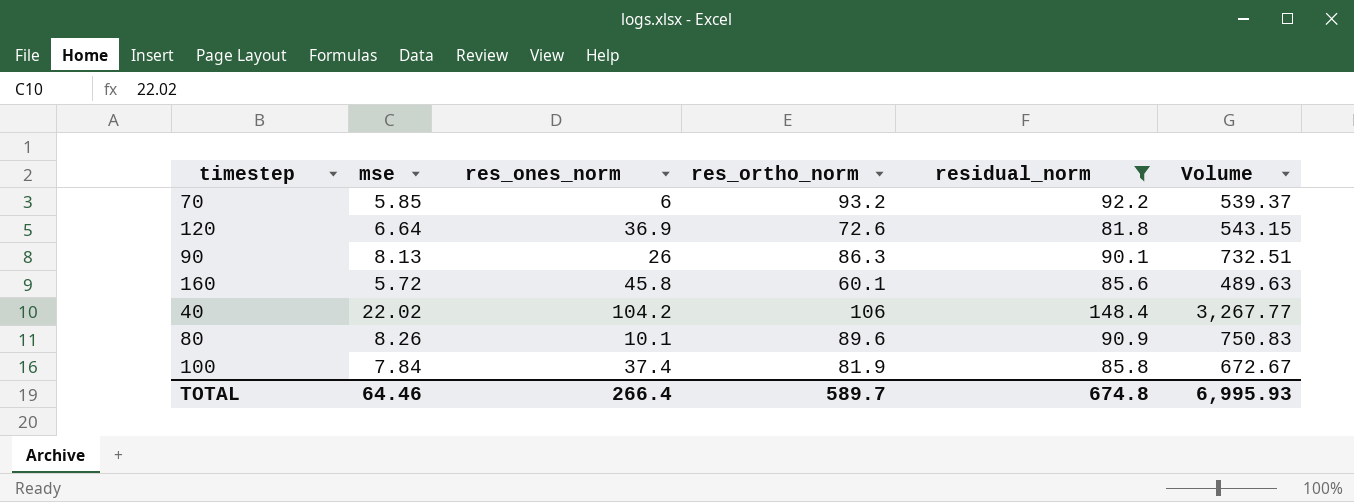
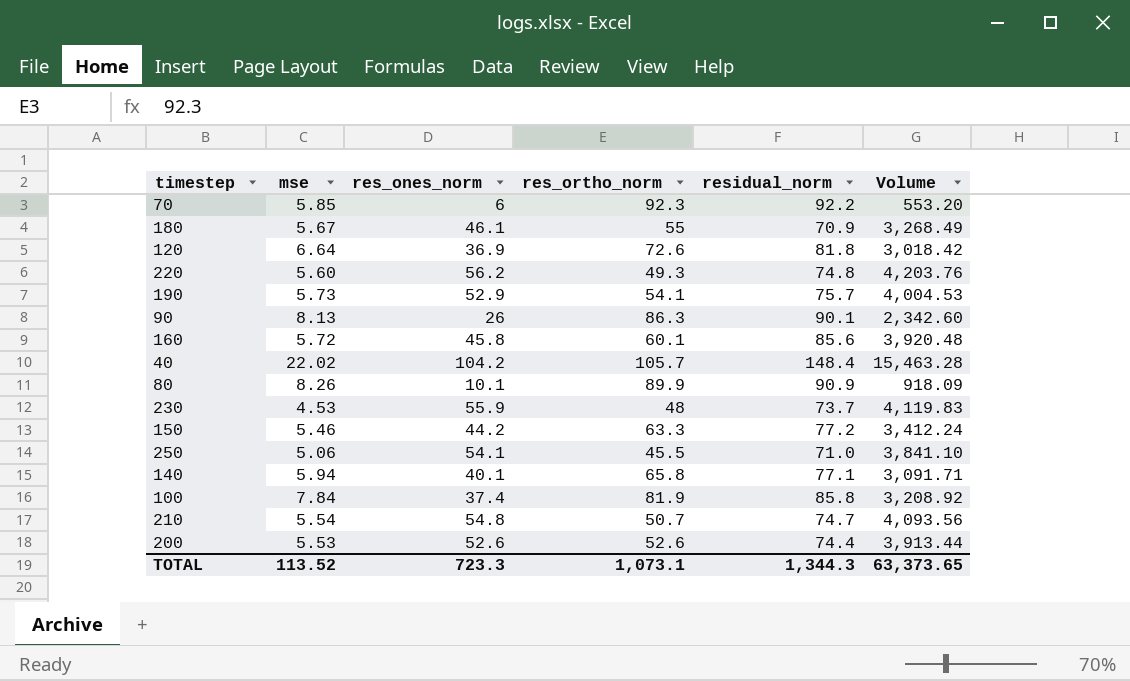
filter: residual_norm >= 81.8 -> none
column Volume | formula: [mse] * [residual_norm] -> [res_ones_norm] * [residual_norm]
70 | res_ortho_norm: 93.2 -> 92.3
40 | res_ortho_norm: 106 -> 105.7
80 | res_ortho_norm: 89.6 -> 89.9
TOTAL | mse: 64.46 -> 113.52
TOTAL | res_ones_norm: 266.4 -> 723.3
TOTAL | res_ortho_norm: 589.7 -> 1,073.1
TOTAL | residual_norm: 674.8 -> 1,344.3
TOTAL | Volume: 6,995.93 -> 63,373.65

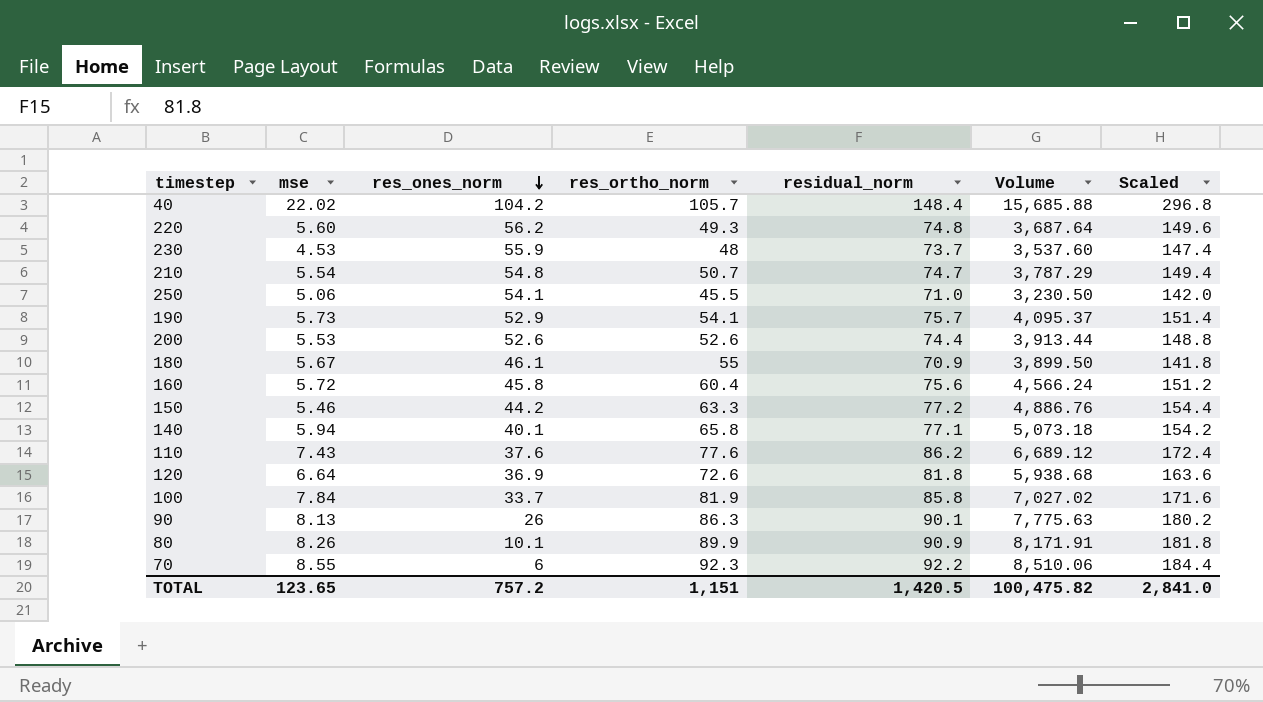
row order: none -> res_ones_norm descending
column Volume | formula: [res_ones_norm] * [residual_norm] -> [res_ortho_norm] * [residual_norm]
column Scaled | formula: none -> [residual_norm] * 2
160 | res_ortho_norm: 60.1 -> 60.4
160 | residual_norm: 85.6 -> 75.6
row 110: none -> 7.43 | 37.6 | 77.6 | 86.2 | 6,689.12 | 172.4
100 | res_ones_norm: 37.4 -> 33.7
70 | mse: 5.85 -> 8.55
TOTAL | mse: 113.52 -> 123.65
TOTAL | res_ones_norm: 723.3 -> 757.2
TOTAL | res_ortho_norm: 1,073.1 -> 1,151
TOTAL | residual_norm: 1,344.3 -> 1,420.5
TOTAL | Volume: 63,373.65 -> 100,475.82

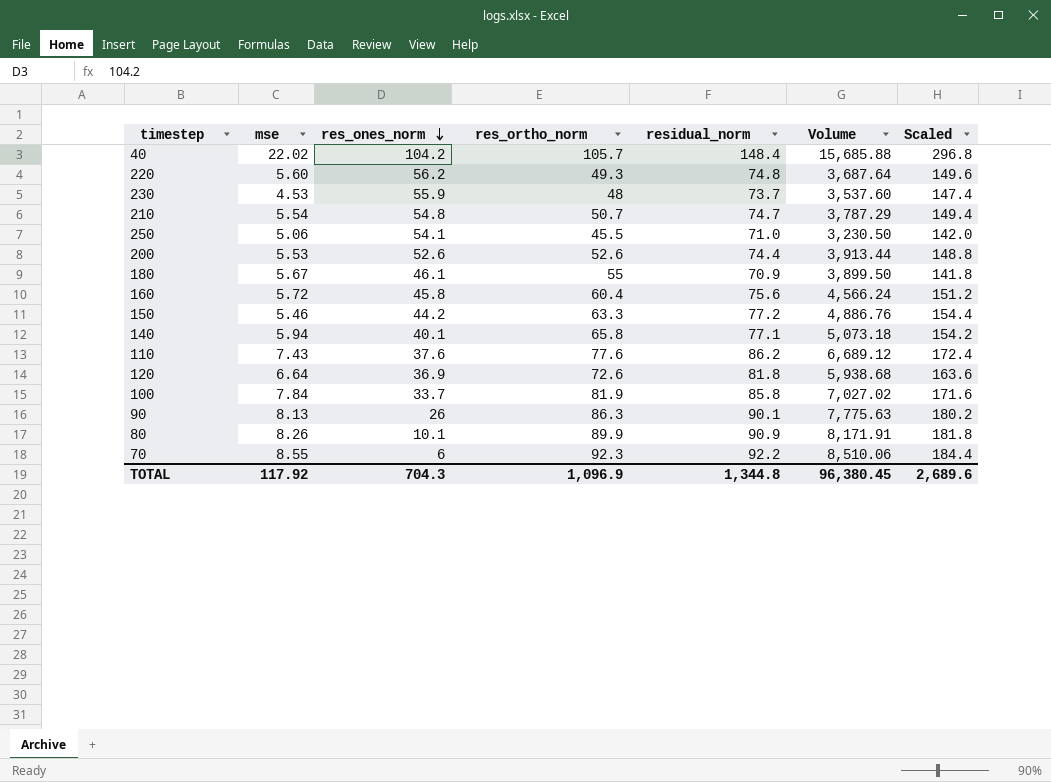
row 190: 5.73 | 52.9 | 54.1 | 75.7 | 4,095.37 | 151.4 -> none
TOTAL | mse: 123.65 -> 117.92
TOTAL | res_ones_norm: 757.2 -> 704.3
TOTAL | res_ortho_norm: 1,151 -> 1,096.9
TOTAL | residual_norm: 1,420.5 -> 1,344.8
TOTAL | Volume: 100,475.82 -> 96,380.45
TOTAL | Scaled: 2,841.0 -> 2,689.6

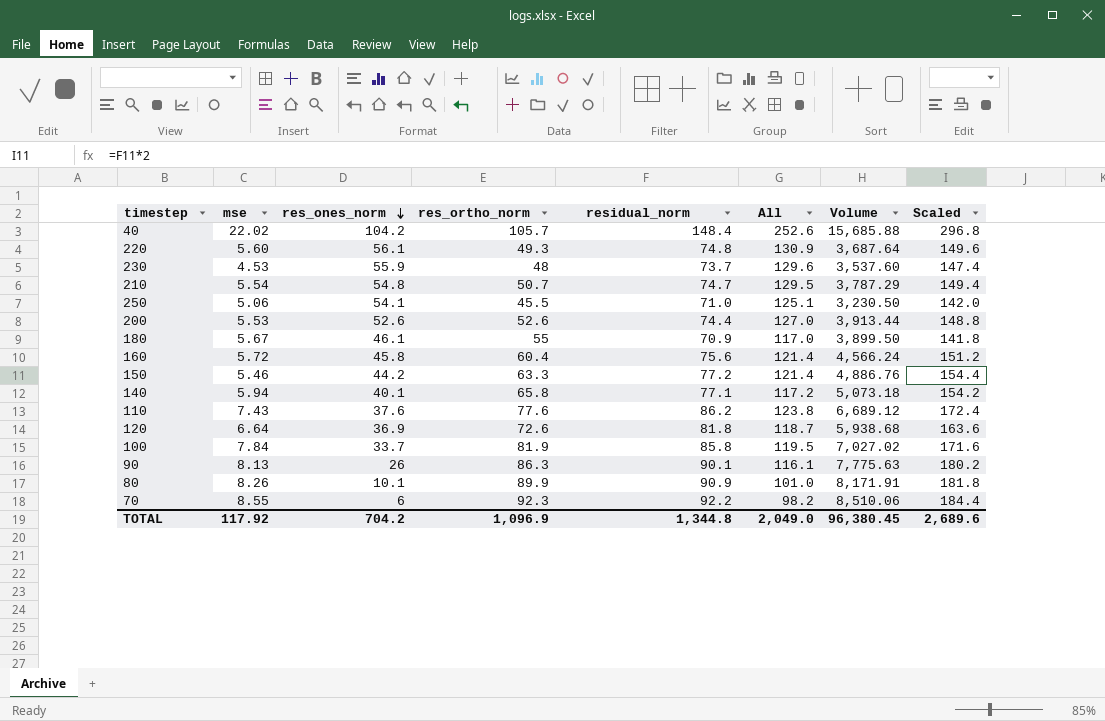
column All | formula: none -> [res_ones_norm] + [residual_norm]
220 | res_ones_norm: 56.2 -> 56.1
TOTAL | res_ones_norm: 704.3 -> 704.2

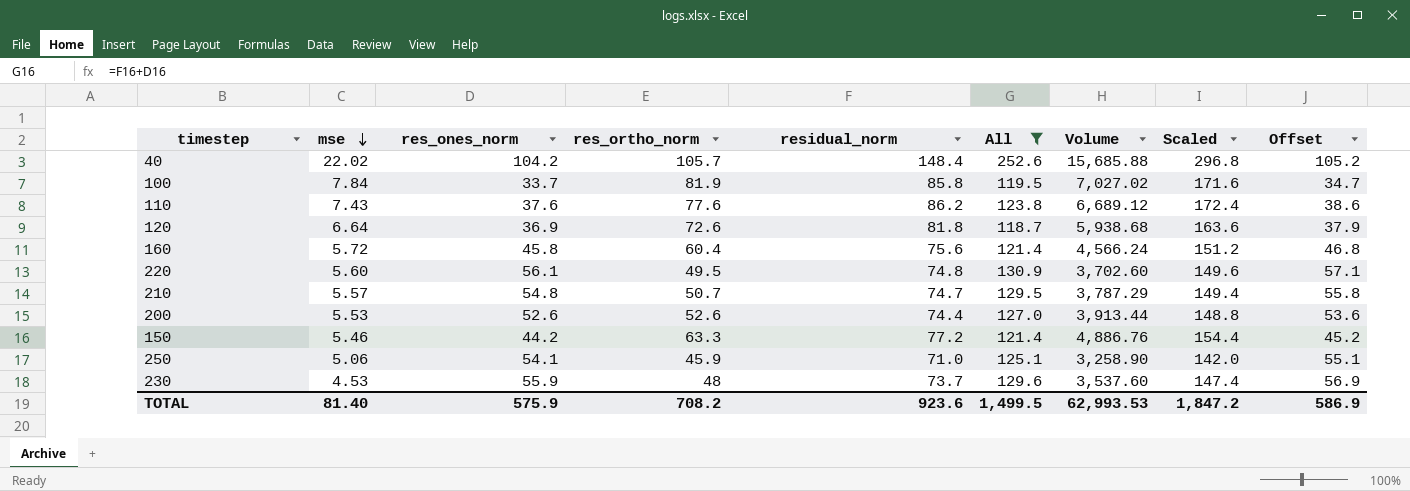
filter: none -> All >= 118.7
row order: res_ones_norm descending -> mse descending
column Offset | formula: none -> [res_ones_norm] + 1
220 | res_ortho_norm: 49.3 -> 49.5
220 | Volume: 3,687.64 -> 3,702.60
210 | mse: 5.54 -> 5.57
250 | res_ortho_norm: 45.5 -> 45.9
250 | Volume: 3,230.50 -> 3,258.90
TOTAL | mse: 117.92 -> 81.40
TOTAL | res_ones_norm: 704.2 -> 575.9
TOTAL | res_ortho_norm: 1,096.9 -> 708.2
TOTAL | residual_norm: 1,344.8 -> 923.6
TOTAL | All: 2,049.0 -> 1,499.5
TOTAL | Volume: 96,380.45 -> 62,993.53
TOTAL | Scaled: 2,689.6 -> 1,847.2

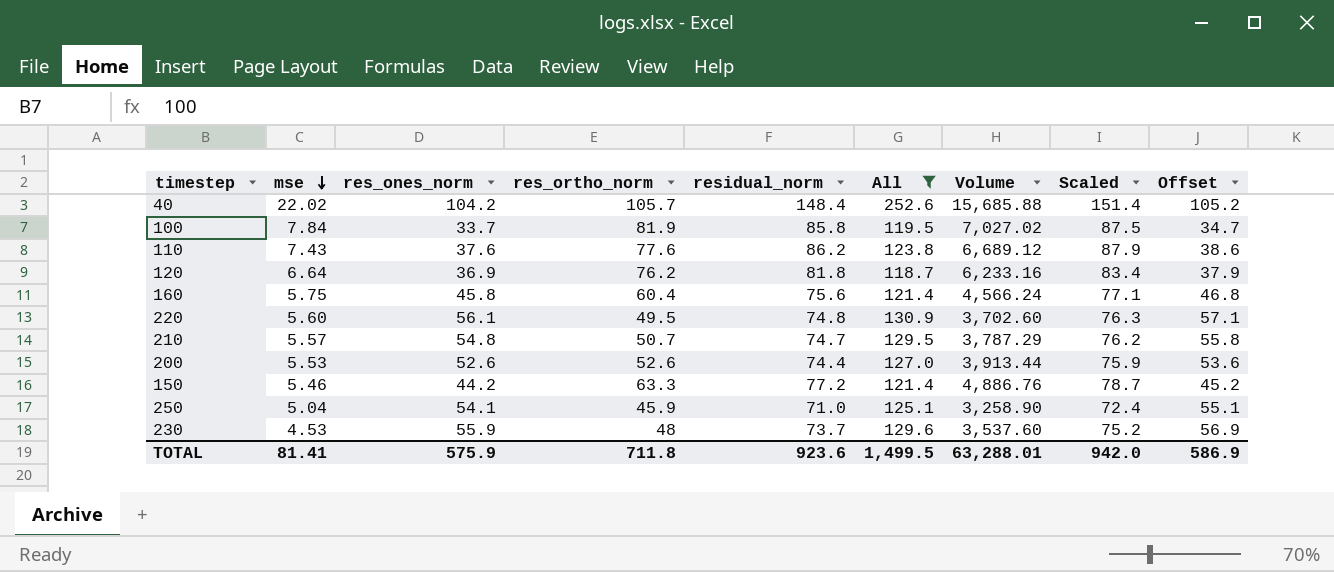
column Scaled | formula: [residual_norm] * 2 -> [residual_norm] * 1.02
120 | res_ortho_norm: 72.6 -> 76.2
120 | Volume: 5,938.68 -> 6,233.16
160 | mse: 5.72 -> 5.75
250 | mse: 5.06 -> 5.04
TOTAL | mse: 81.40 -> 81.41
TOTAL | res_ortho_norm: 708.2 -> 711.8
TOTAL | Volume: 62,993.53 -> 63,288.01
TOTAL | Scaled: 1,847.2 -> 942.0

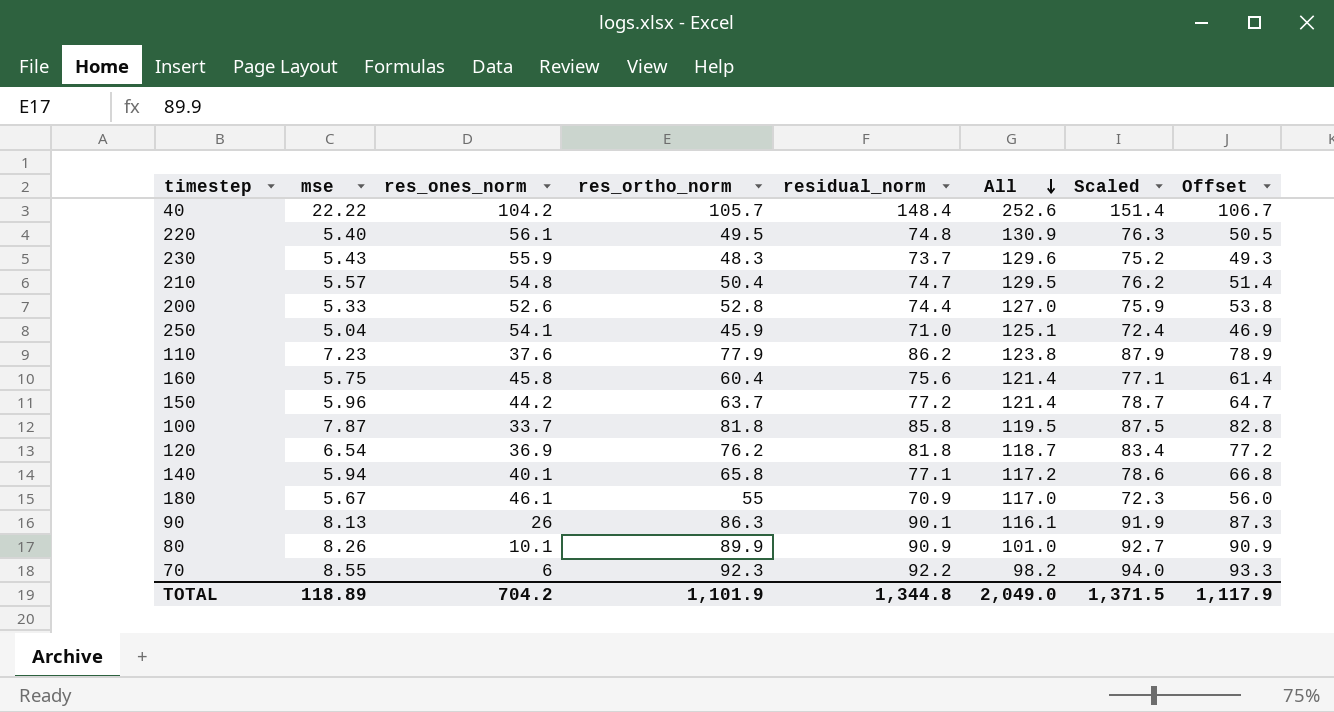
filter: All >= 118.7 -> none
row order: mse descending -> All descending
column Volume | formula: [res_ortho_norm] * [residual_norm] -> none
column Offset | formula: [res_ones_norm] + 1 -> [res_ortho_norm] + 1
40 | mse: 22.02 -> 22.22
220 | mse: 5.60 -> 5.40
230 | mse: 4.53 -> 5.43
230 | res_ortho_norm: 48 -> 48.3
210 | res_ortho_norm: 50.7 -> 50.4
200 | mse: 5.53 -> 5.33
200 | res_ortho_norm: 52.6 -> 52.8
110 | mse: 7.43 -> 7.23
110 | res_ortho_norm: 77.6 -> 77.9
150 | mse: 5.46 -> 5.96
150 | res_ortho_norm: 63.3 -> 63.7
100 | mse: 7.84 -> 7.87
100 | res_ortho_norm: 81.9 -> 81.8
120 | mse: 6.64 -> 6.54
TOTAL | mse: 81.41 -> 118.89
TOTAL | res_ones_norm: 575.9 -> 704.2
TOTAL | res_ortho_norm: 711.8 -> 1,101.9
TOTAL | residual_norm: 923.6 -> 1,344.8
TOTAL | All: 1,499.5 -> 2,049.0
TOTAL | Scaled: 942.0 -> 1,371.5
TOTAL | Offset: 586.9 -> 1,117.9

